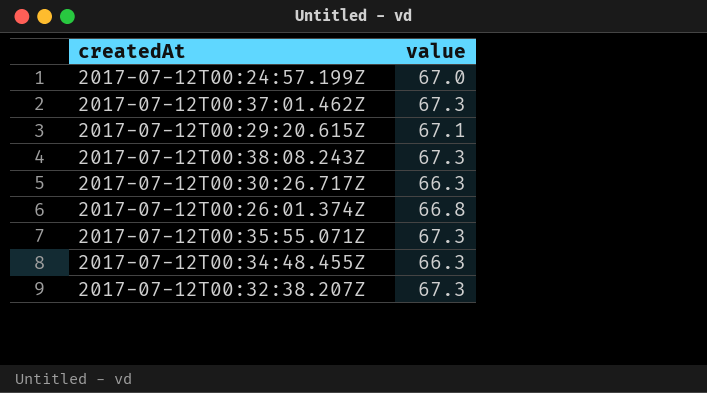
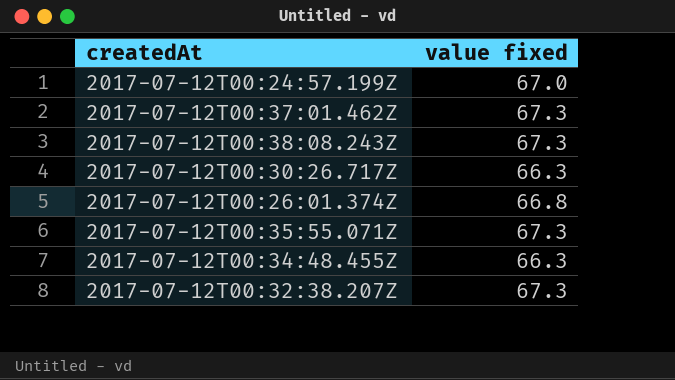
column name: value -> value fixed
row 2017-07-12T00:29:20.615Z: 67.1 -> none

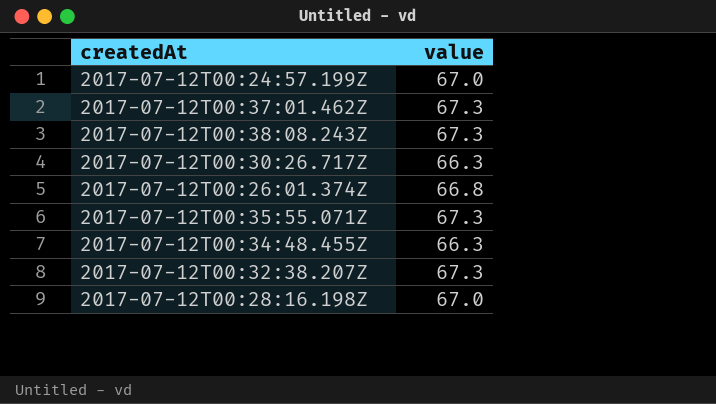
column name: value fixed -> value
row 2017-07-12T00:28:16.198Z: none -> 67.0

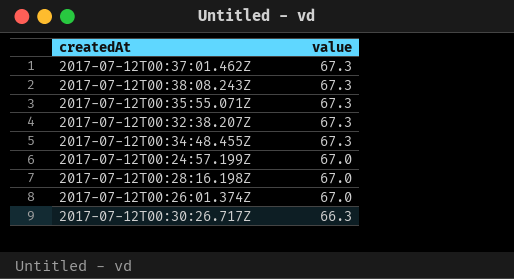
row order: none -> value descending
2017-07-12T00:34:48.455Z | value: 66.3 -> 67.3
2017-07-12T00:26:01.374Z | value: 66.8 -> 67.0

